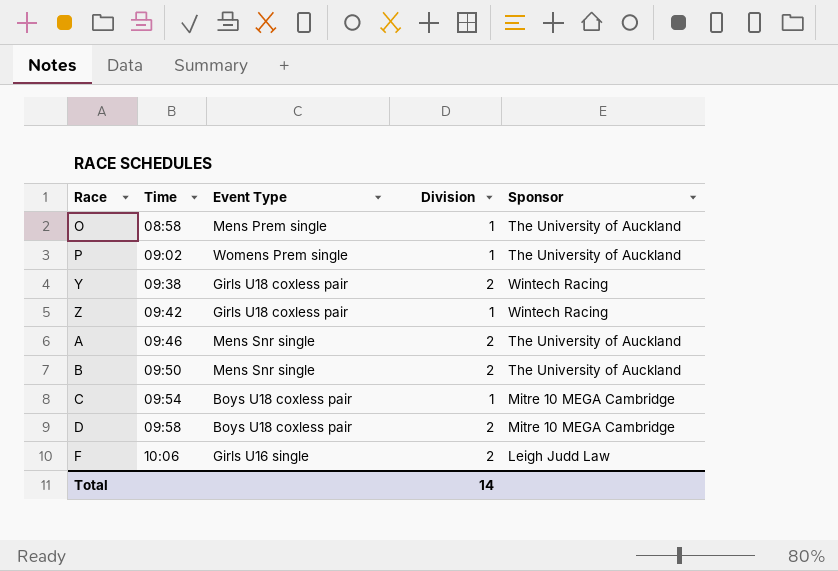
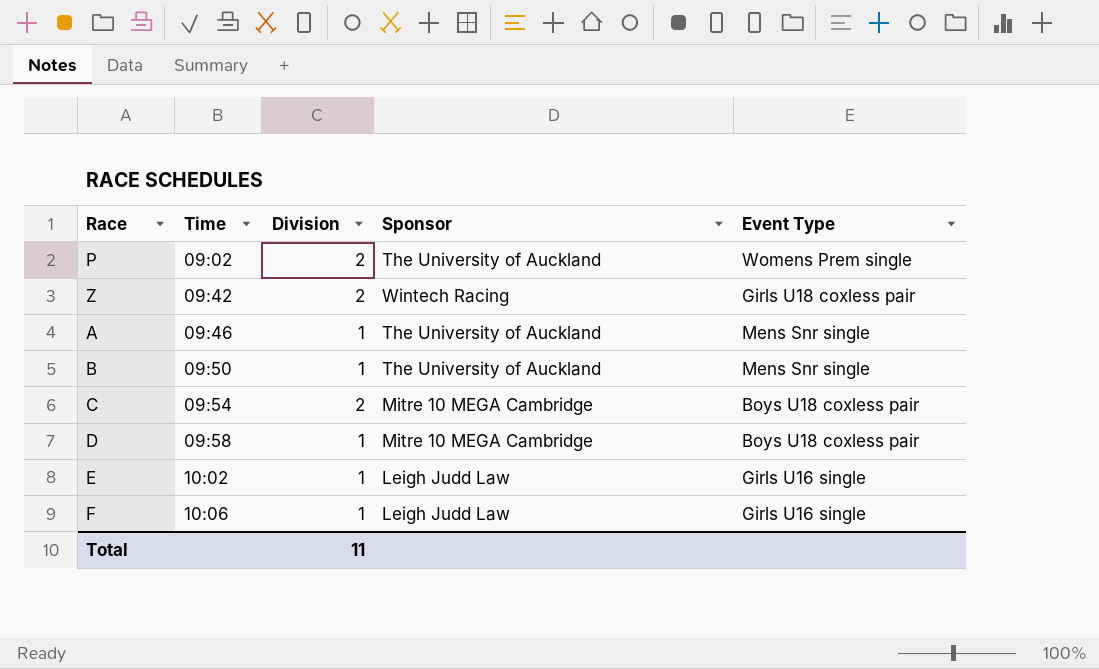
column Event Type | position: 3 -> 5
row O: 08:58 | Mens Prem single | 1 | The University of Auckland -> none
row Y: 09:38 | Girls U18 coxless pair | 2 | Wintech Racing -> none
P | Division: 1 -> 2
Z | Division: 1 -> 2
A | Division: 2 -> 1
B | Division: 2 -> 1
C | Division: 1 -> 2
D | Division: 2 -> 1
row E: none -> 10:02 | 1 | Leigh Judd Law | Girls U16 single
F | Division: 2 -> 1
Total | Division: 14 -> 11

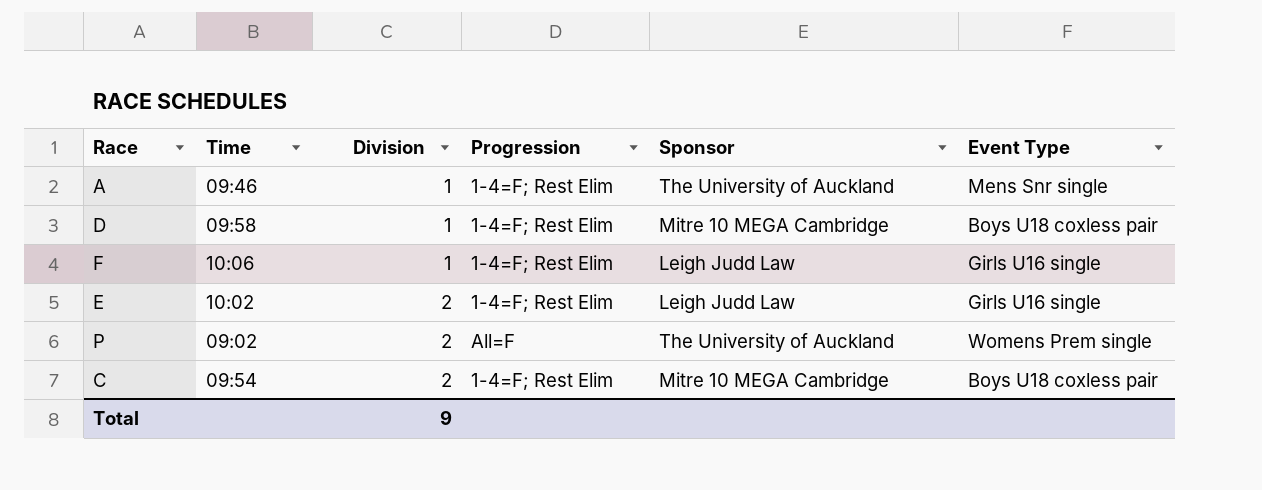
row order: Time ascending -> Division ascending
column Progression | position: none -> 4
row Z: 09:42 | 2 | Wintech Racing | Girls U18 coxless pair -> none
row B: 09:50 | 1 | The University of Auckland | Mens Snr single -> none
E | Division: 1 -> 2
Total | Division: 11 -> 9

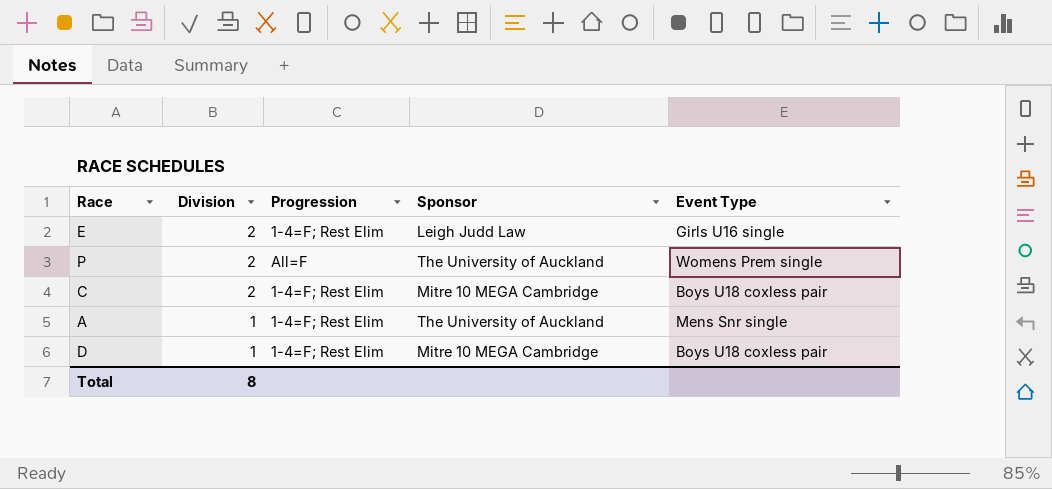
row order: Division ascending -> Division descending
column Time | position: 2 -> none
row F: 10:06 | 1 | 1-4=F; Rest Elim | Leigh Judd Law | Girls U16 single -> none
Total | Division: 9 -> 8

